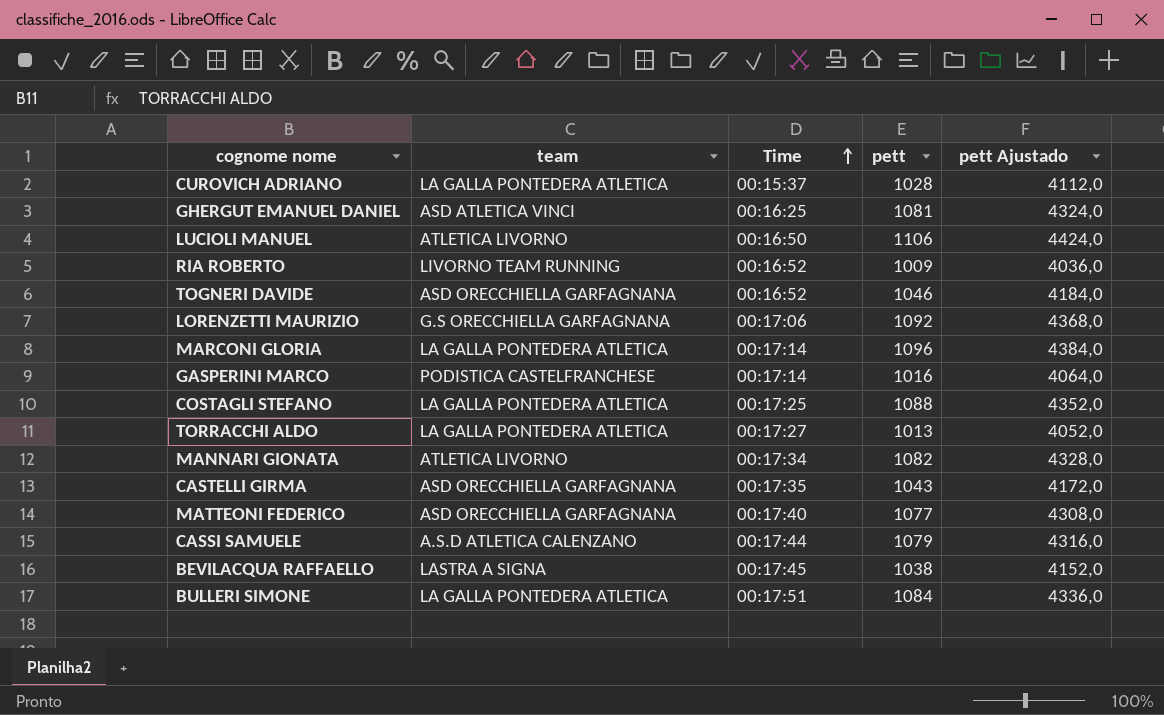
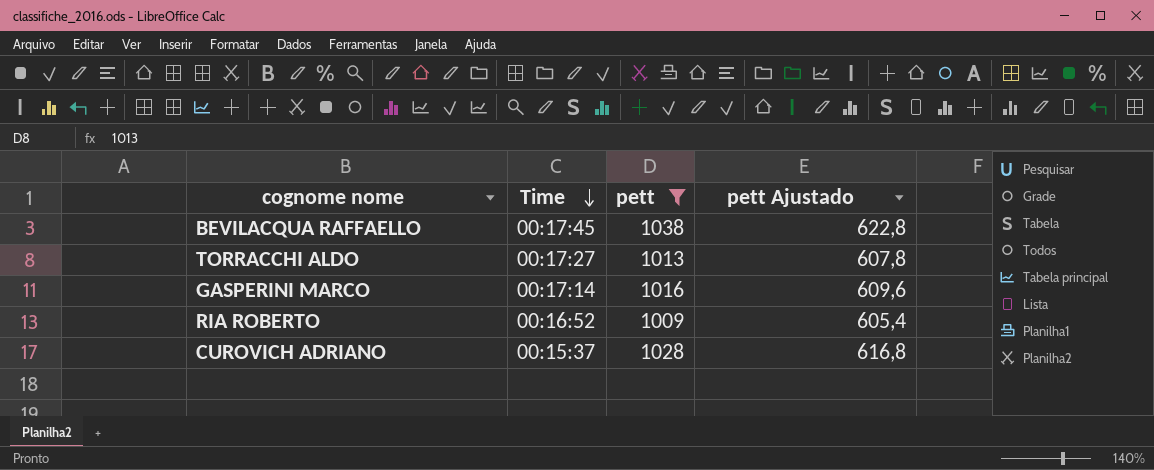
filter: none -> pett <= 1038
row order: Time ascending -> Time descending
column team | position: 2 -> none
column pett Ajustado | formula: [pett] * 4 -> [pett] * 0,6

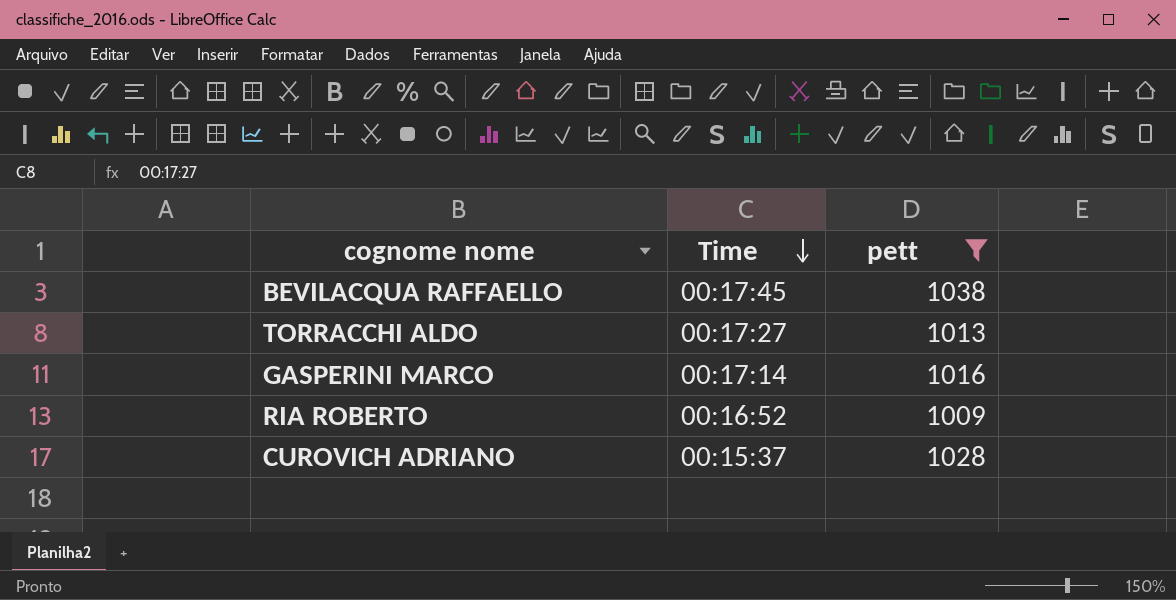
column pett Ajustado | formula: [pett] * 0,6 -> none

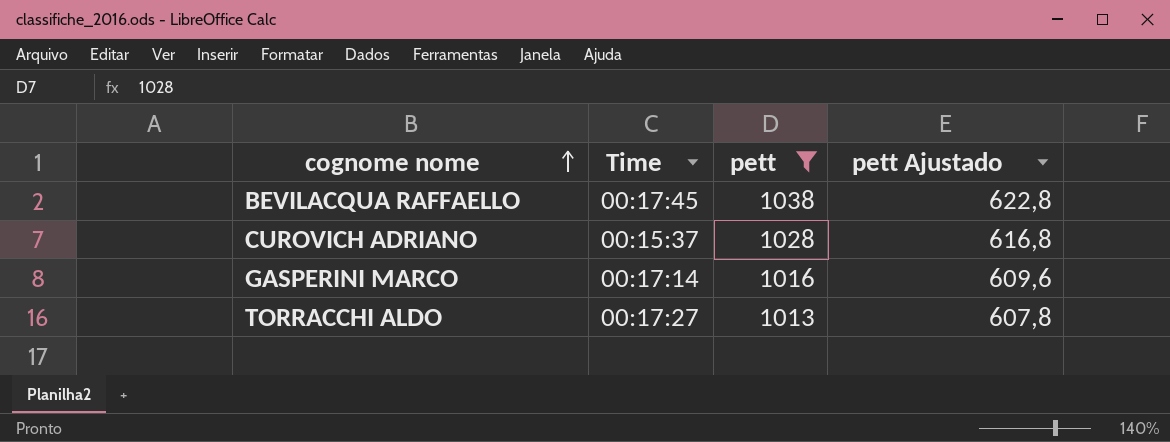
row order: Time descending -> cognome nome ascending
column pett Ajustado | formula: none -> [pett] * 0,6
row RIA ROBERTO: 00:16:52 | 1009 -> none

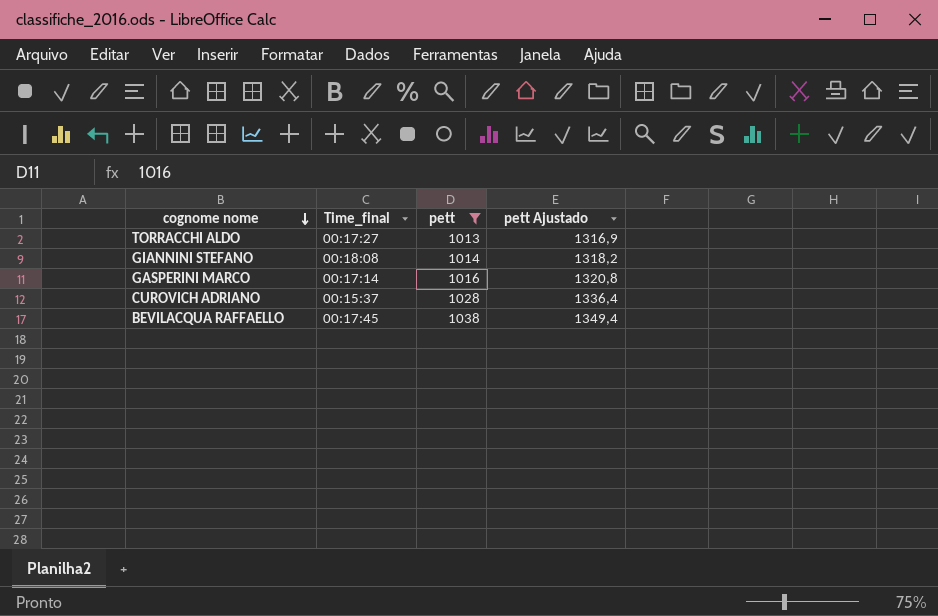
row order: cognome nome ascending -> cognome nome descending
column name: Time -> Time_final
column pett Ajustado | formula: [pett] * 0,6 -> [pett] * 1,3
row GIANNINI STEFANO: none -> 00:18:08 | 1014 | 1318,2

